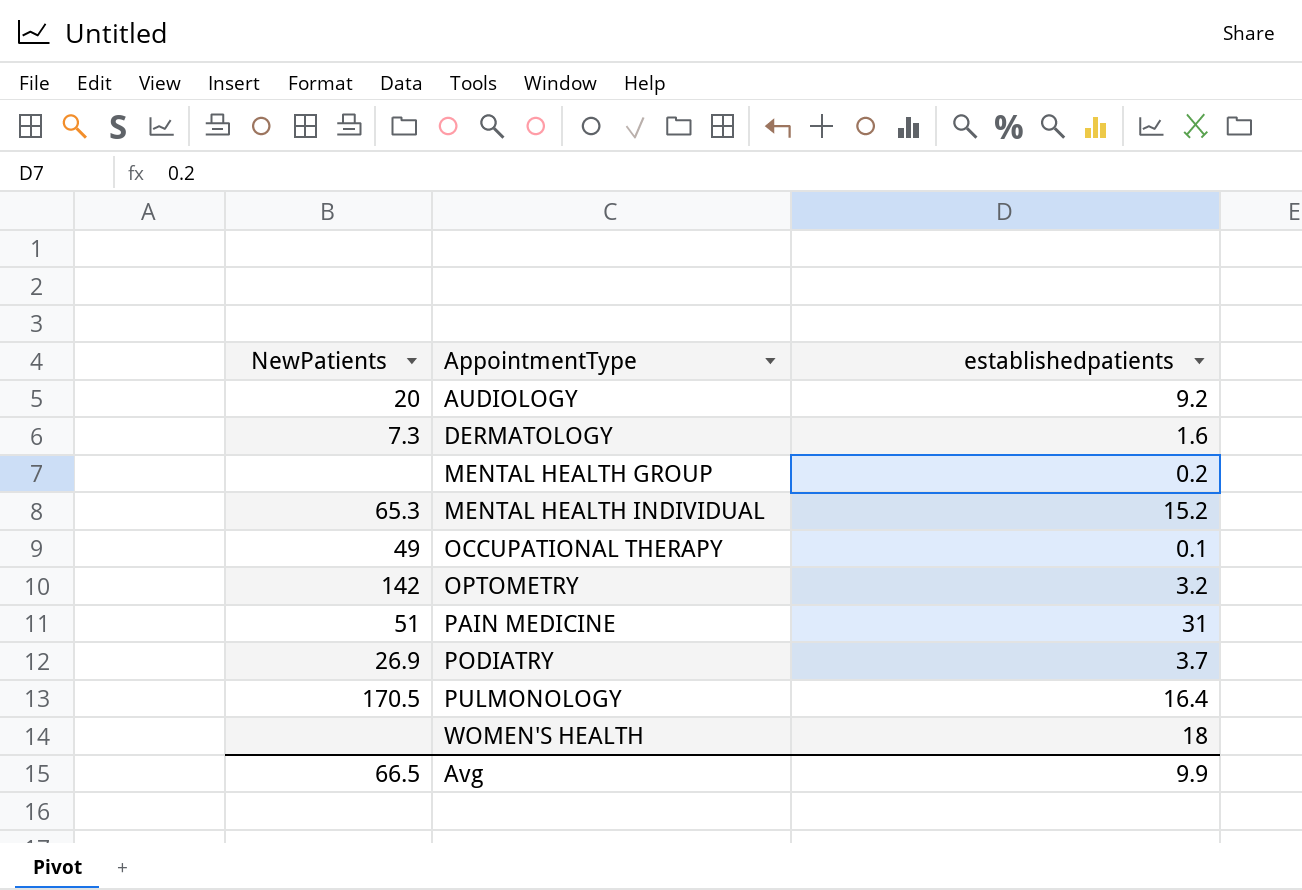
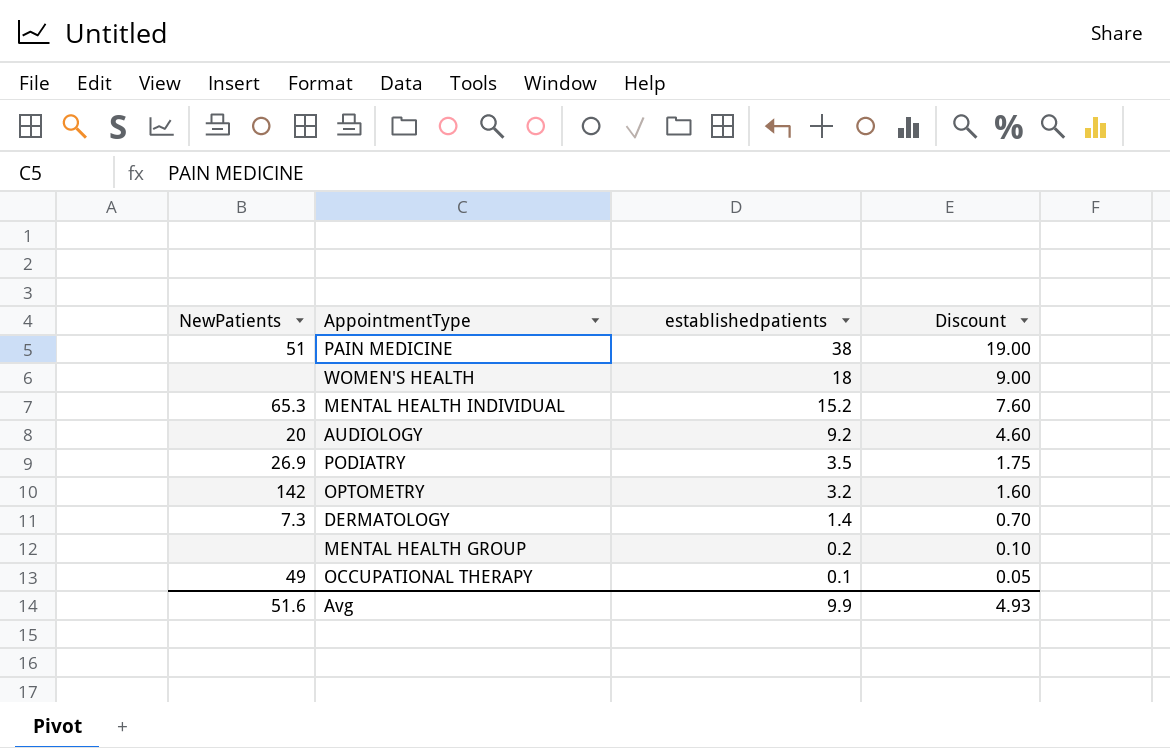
row order: AppointmentType ascending -> establishedpatients descending
column Discount | formula: none -> [establishedpatients] * 0.5
row PULMONOLOGY: 170.5 | 16.4 -> none
PAIN MEDICINE | establishedpatients: 31 -> 38
PODIATRY | establishedpatients: 3.7 -> 3.5
DERMATOLOGY | establishedpatients: 1.6 -> 1.4
Avg | NewPatients: 66.5 -> 51.6

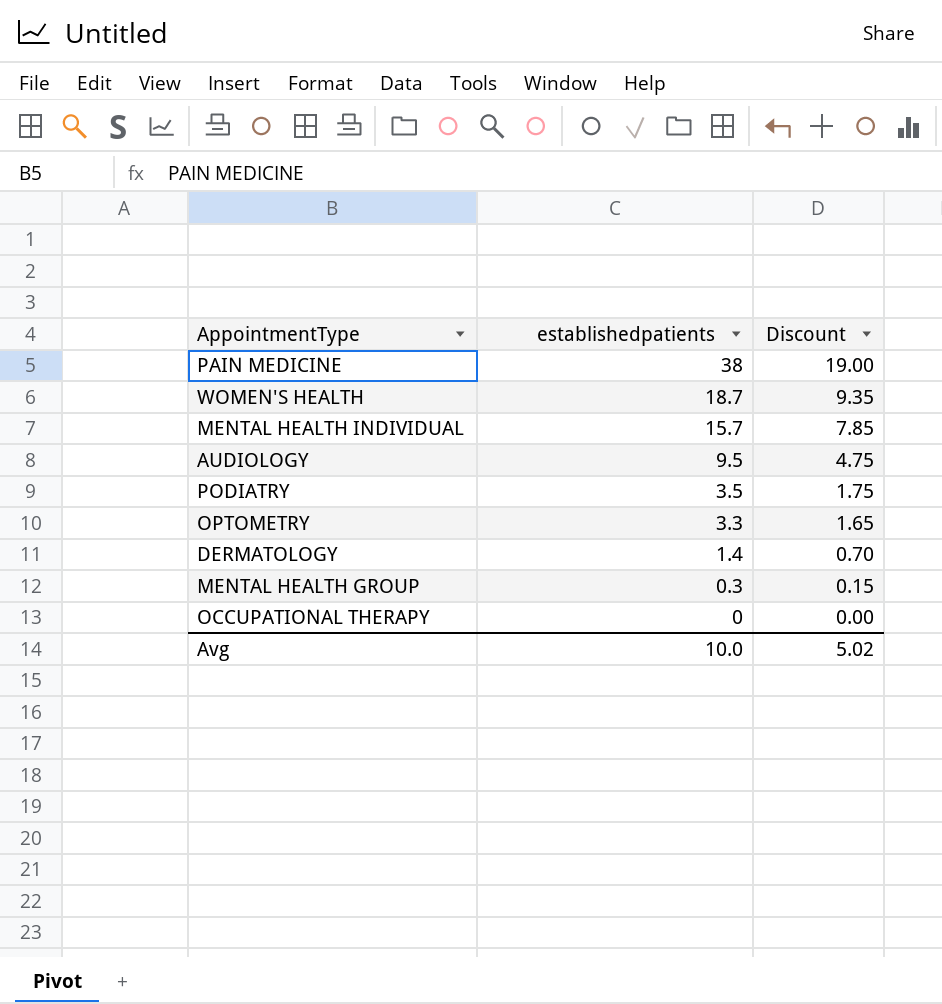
column NewPatients | position: 1 -> none
WOMEN'S HEALTH | establishedpatients: 18 -> 18.7
WOMEN'S HEALTH | Discount: 9.00 -> 9.35
MENTAL HEALTH INDIVIDUAL | establishedpatients: 15.2 -> 15.7
MENTAL HEALTH INDIVIDUAL | Discount: 7.60 -> 7.85
AUDIOLOGY | establishedpatients: 9.2 -> 9.5
AUDIOLOGY | Discount: 4.60 -> 4.75
OPTOMETRY | establishedpatients: 3.2 -> 3.3
OPTOMETRY | Discount: 1.60 -> 1.65
MENTAL HEALTH GROUP | establishedpatients: 0.2 -> 0.3
MENTAL HEALTH GROUP | Discount: 0.10 -> 0.15
OCCUPATIONAL THERAPY | establishedpatients: 0.1 -> 0
OCCUPATIONAL THERAPY | Discount: 0.05 -> 0.00
Avg | establishedpatients: 9.9 -> 10.0
Avg | Discount: 4.93 -> 5.02

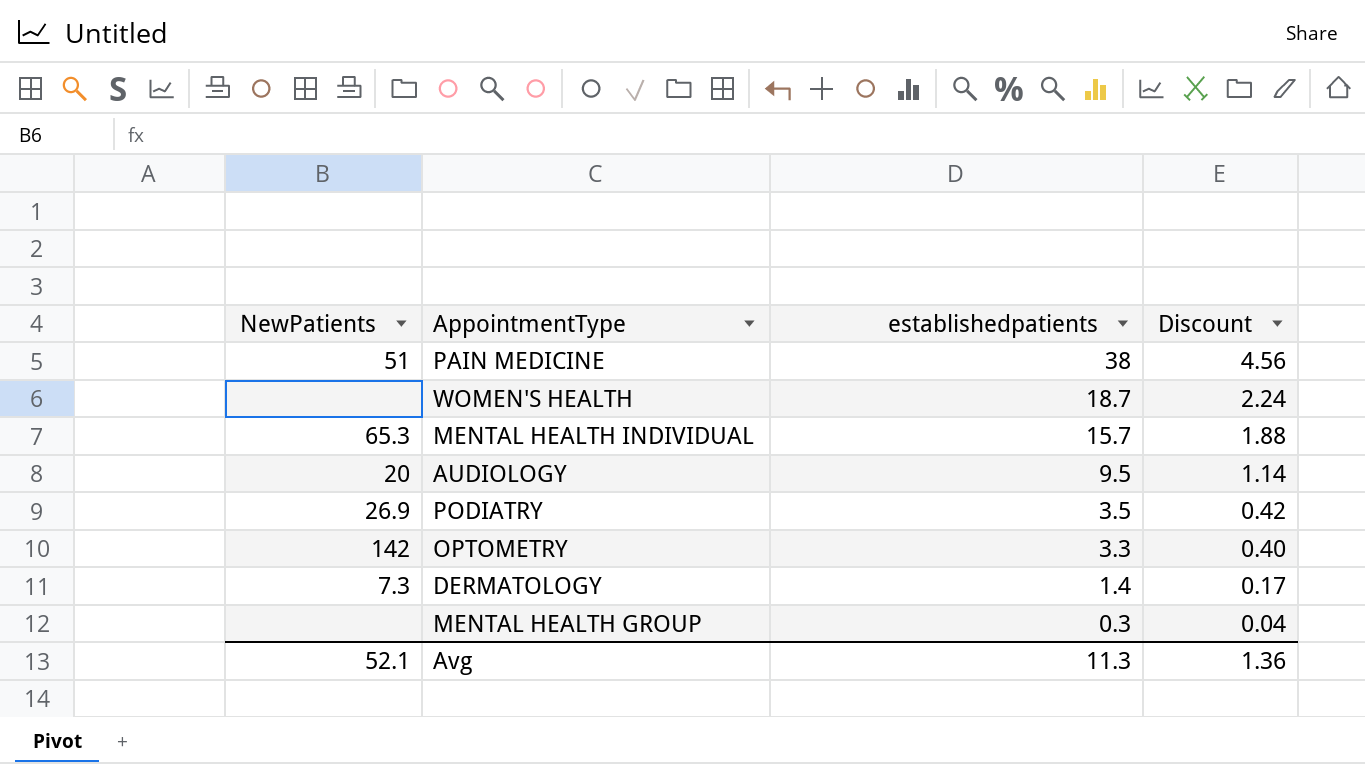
column NewPatients | position: none -> 1
column Discount | formula: [establishedpatients] * 0.5 -> [establishedpatients] * 0.12
row OCCUPATIONAL THERAPY: 0 | 0.00 -> none
Avg | establishedpatients: 10.0 -> 11.3
Avg | Discount: 5.02 -> 1.36

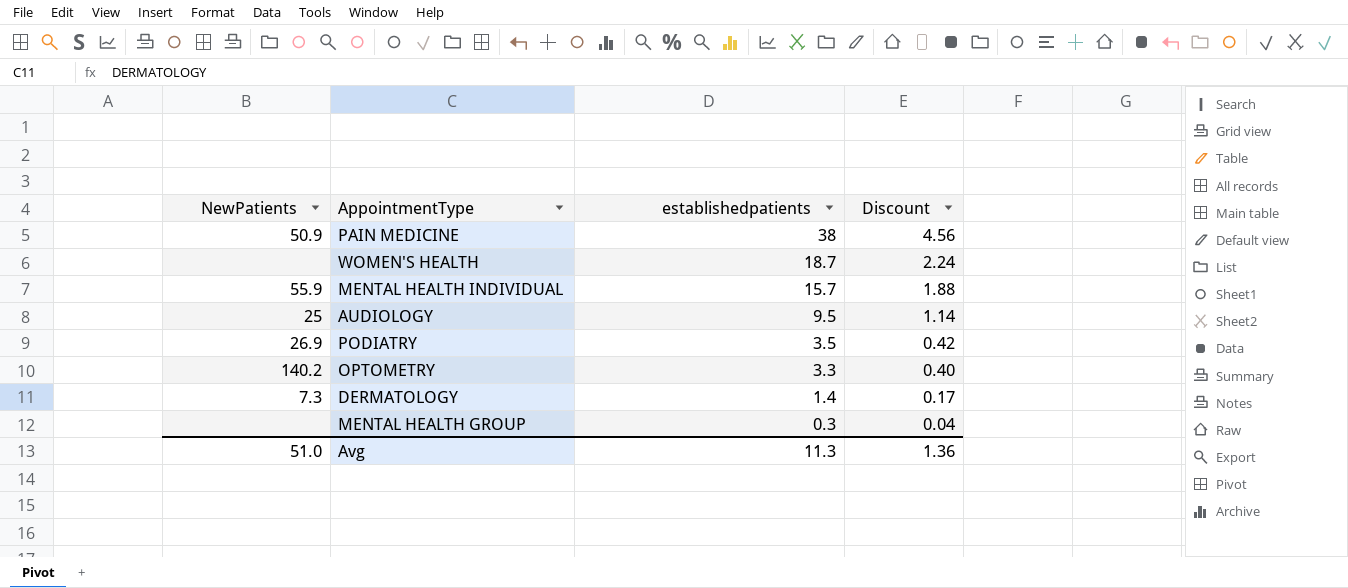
PAIN MEDICINE | NewPatients: 51 -> 50.9
MENTAL HEALTH INDIVIDUAL | NewPatients: 65.3 -> 55.9
AUDIOLOGY | NewPatients: 20 -> 25
OPTOMETRY | NewPatients: 142 -> 140.2
Avg | NewPatients: 52.1 -> 51.0

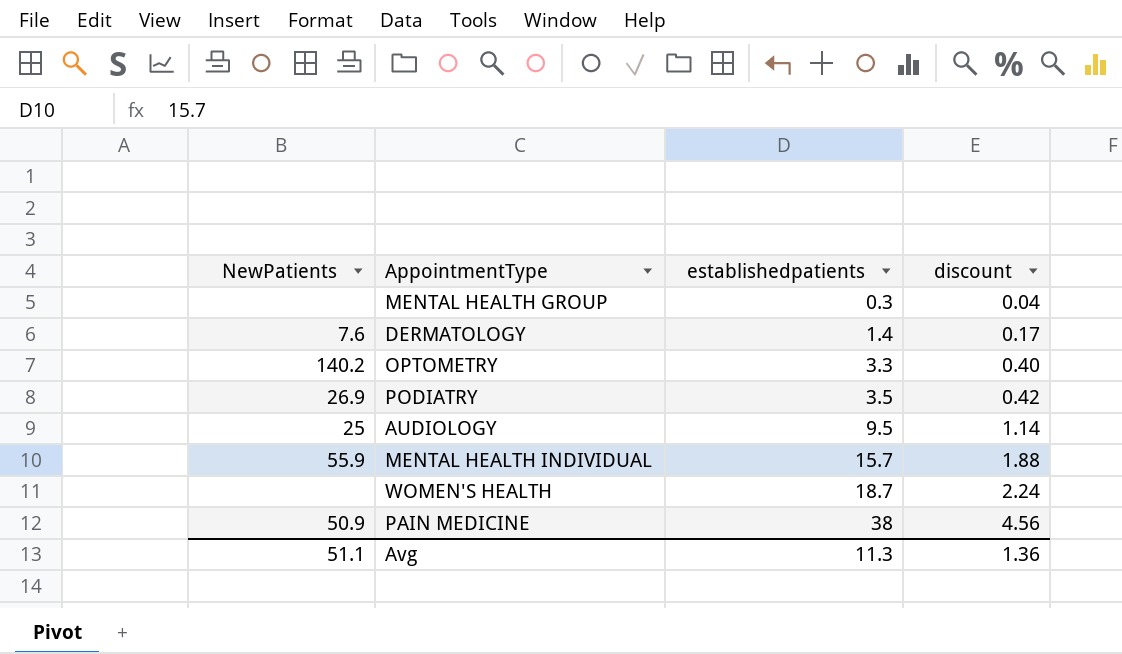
row order: establishedpatients descending -> establishedpatients ascending
column name: Discount -> discount
DERMATOLOGY | NewPatients: 7.3 -> 7.6
Avg | NewPatients: 51.0 -> 51.1

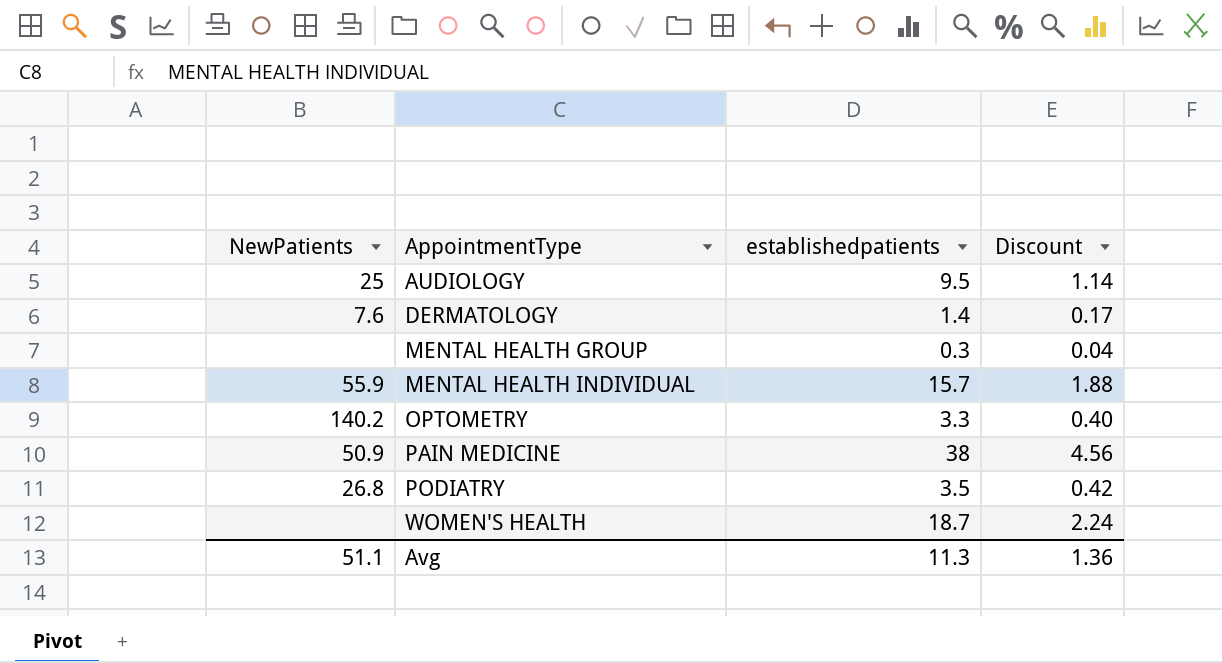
row order: establishedpatients ascending -> AppointmentType ascending
column name: discount -> Discount
PODIATRY | NewPatients: 26.9 -> 26.8

